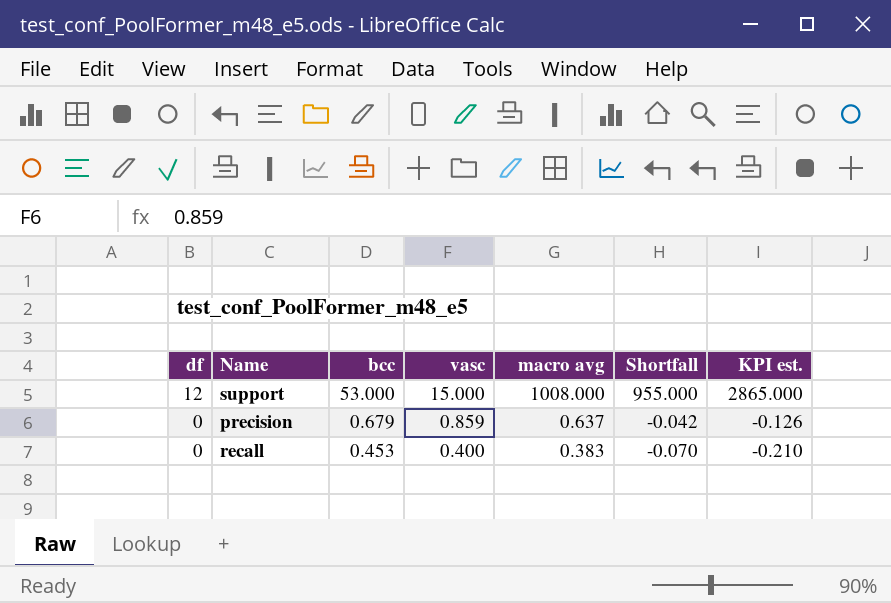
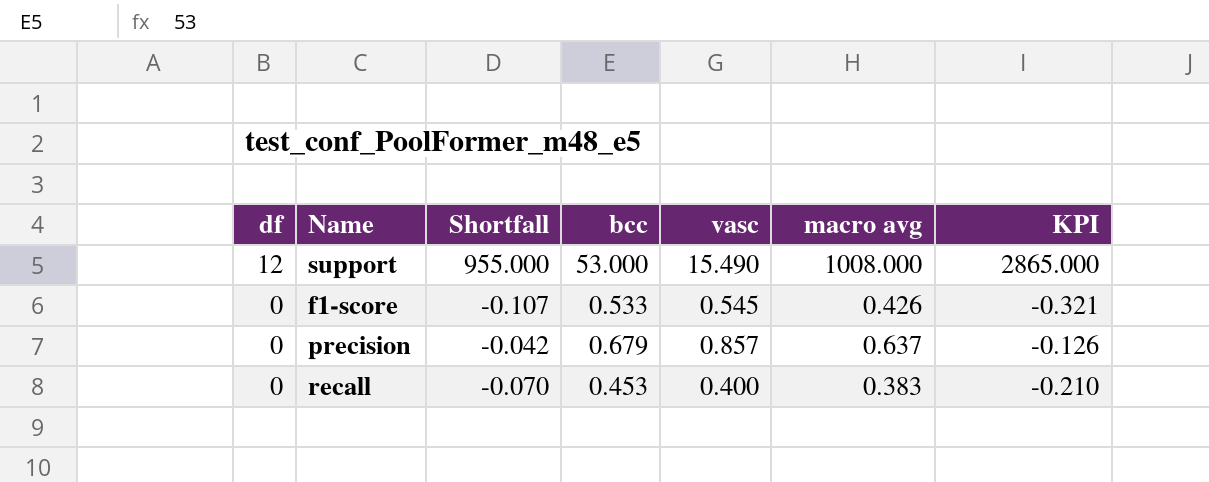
column Shortfall | position: 6 -> 3
column name: KPI est. -> KPI
support | vasc: 15.000 -> 15.490
row f1-score: none -> 0 | -0.107 | 0.533 | 0.545 | 0.426 | -0.321
precision | vasc: 0.859 -> 0.857

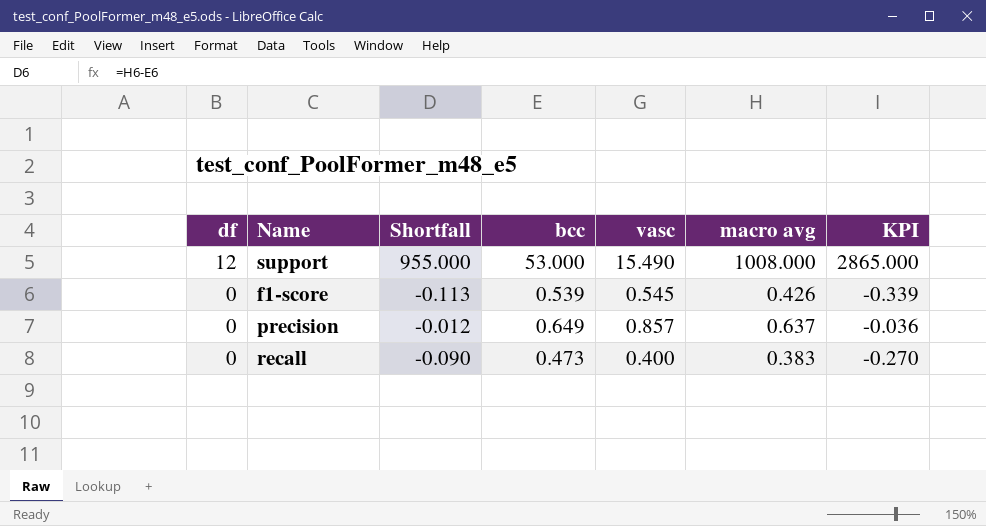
f1-score | Shortfall: -0.107 -> -0.113
f1-score | bcc: 0.533 -> 0.539
f1-score | KPI: -0.321 -> -0.339
precision | Shortfall: -0.042 -> -0.012
precision | bcc: 0.679 -> 0.649
precision | KPI: -0.126 -> -0.036
recall | Shortfall: -0.070 -> -0.090
recall | bcc: 0.453 -> 0.473
recall | KPI: -0.210 -> -0.270

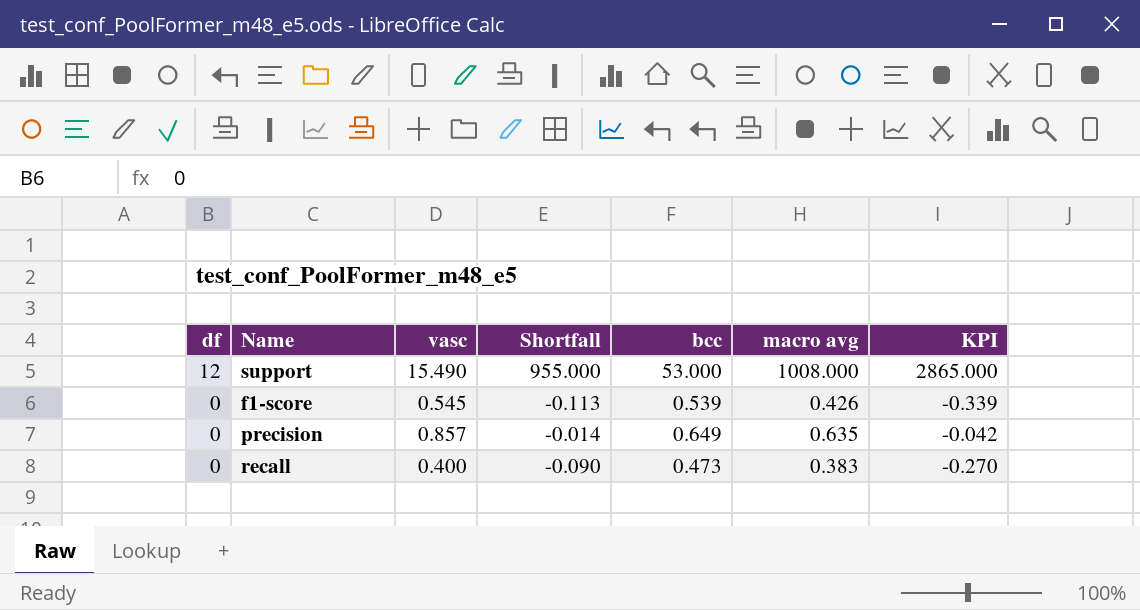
column vasc | position: 5 -> 3
precision | Shortfall: -0.012 -> -0.014
precision | macro avg: 0.637 -> 0.635
precision | KPI: -0.036 -> -0.042

